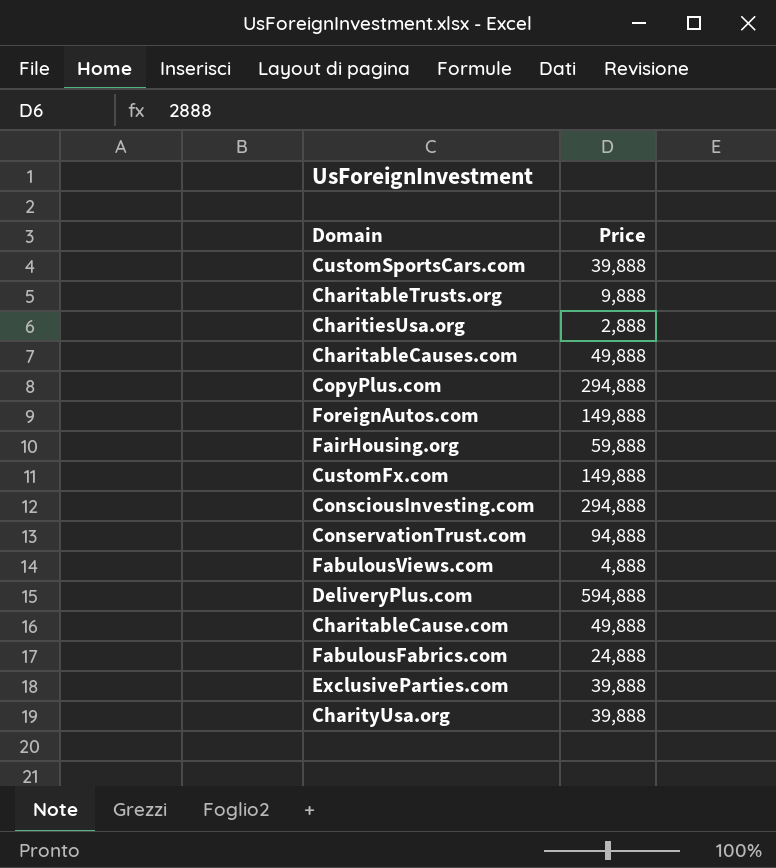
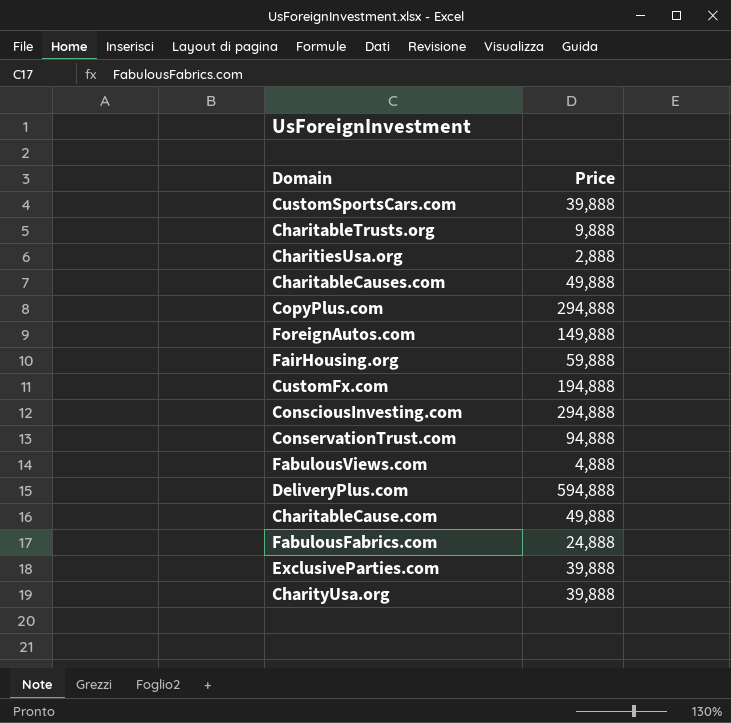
CustomFx.com | Price: 149,888 -> 194,888

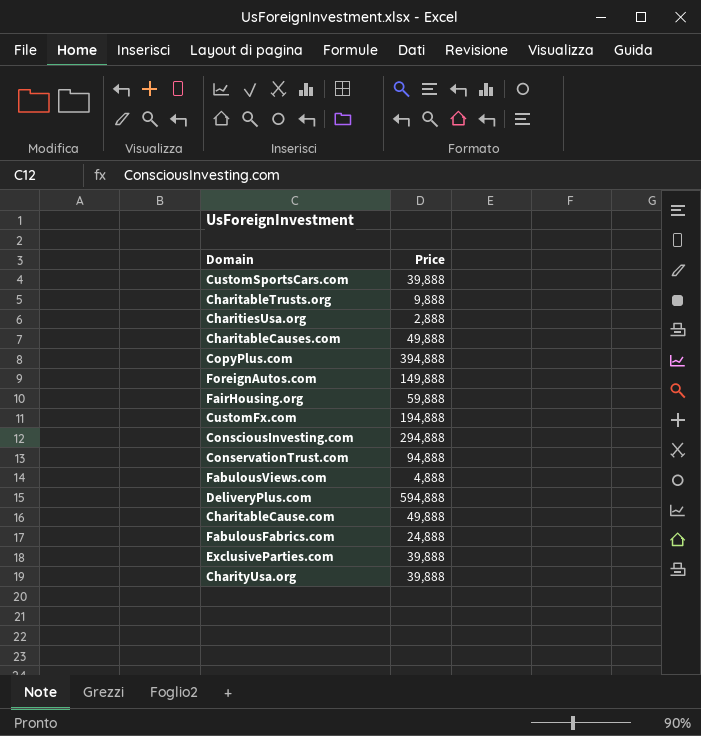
CopyPlus.com | Price: 294,888 -> 394,888

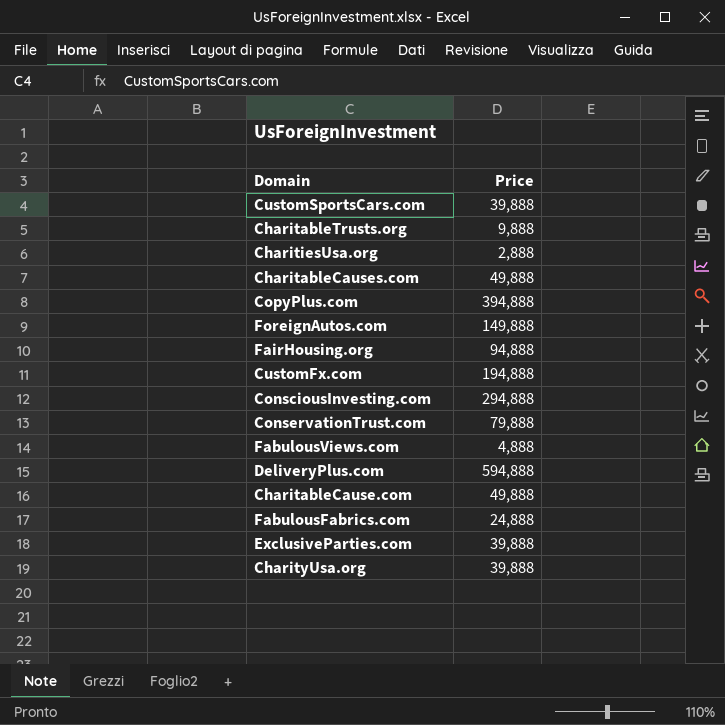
FairHousing.org | Price: 59,888 -> 94,888
ConservationTrust.com | Price: 94,888 -> 79,888

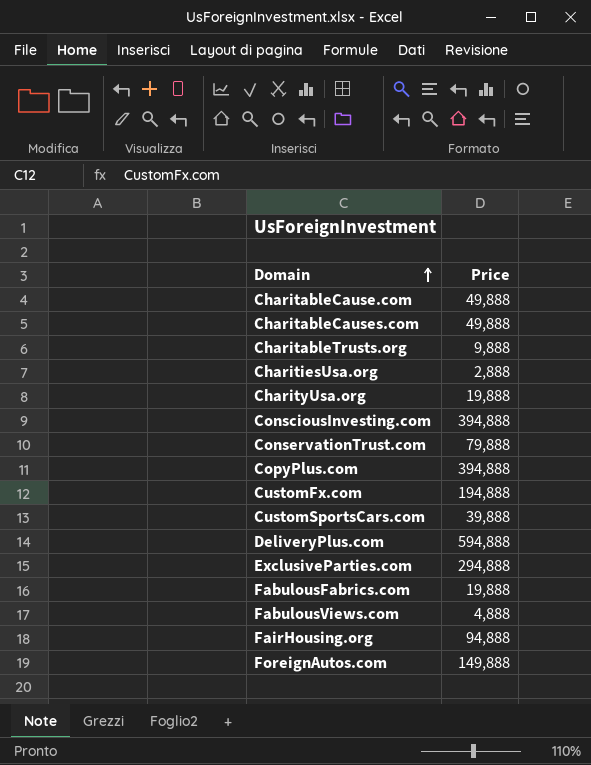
row order: none -> Domain ascending
CharityUsa.org | Price: 39,888 -> 19,888
ConsciousInvesting.com | Price: 294,888 -> 394,888
ExclusiveParties.com | Price: 39,888 -> 294,888
FabulousFabrics.com | Price: 24,888 -> 19,888

